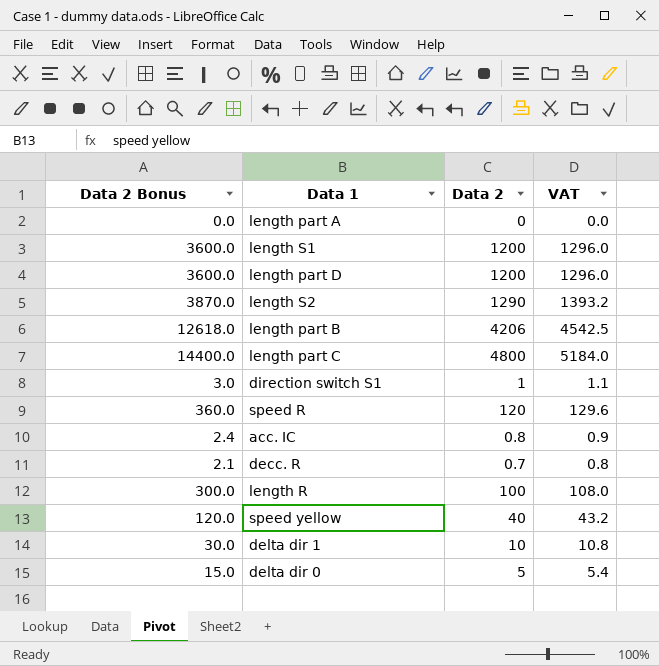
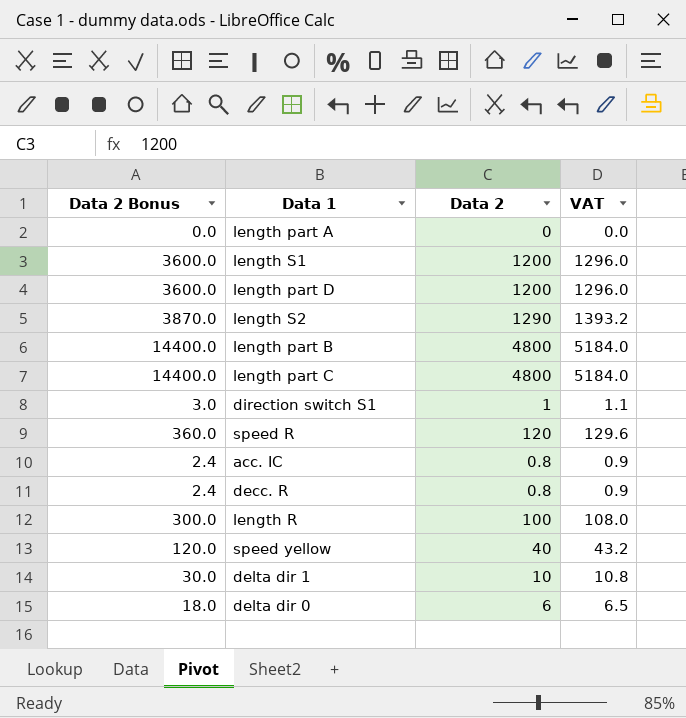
length part B | Data 2 Bonus: 12618.0 -> 14400.0
length part B | Data 2: 4206 -> 4800
length part B | VAT: 4542.5 -> 5184.0
decc. R | Data 2 Bonus: 2.1 -> 2.4
decc. R | Data 2: 0.7 -> 0.8
decc. R | VAT: 0.8 -> 0.9
delta dir 0 | Data 2 Bonus: 15.0 -> 18.0
delta dir 0 | Data 2: 5 -> 6
delta dir 0 | VAT: 5.4 -> 6.5

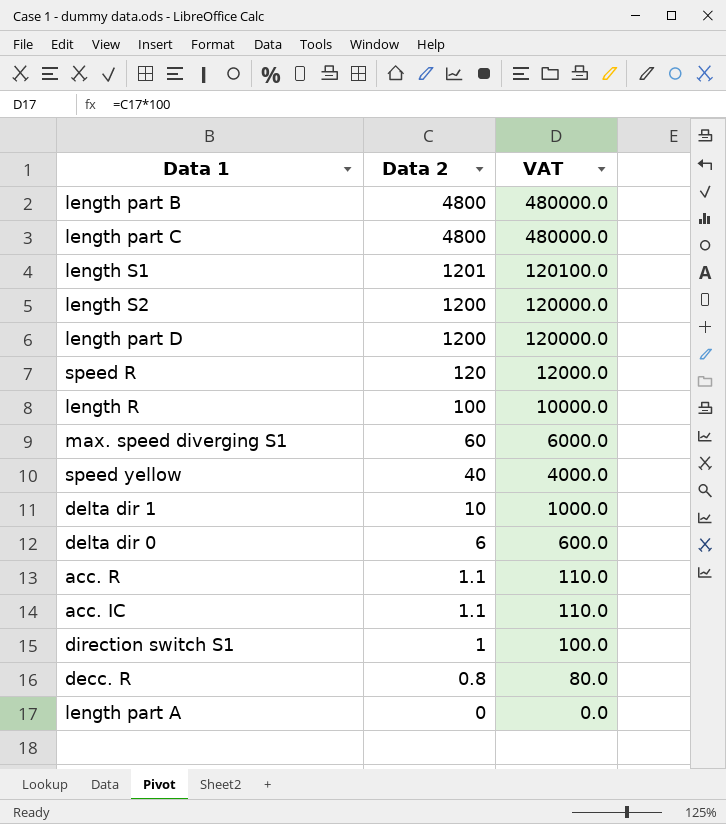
row order: none -> Data 2 descending
column Data 2 Bonus | formula: [Data 2] * 3 -> none
column VAT | formula: [Data 2] * 1.08 -> [Data 2] * 100
length S1 | Data 2: 1200 -> 1201
length S2 | Data 2: 1290 -> 1200
row max. speed diverging S1: none -> 60 | 6000.0
row acc. R: none -> 1.1 | 110.0
acc. IC | Data 2: 0.8 -> 1.1

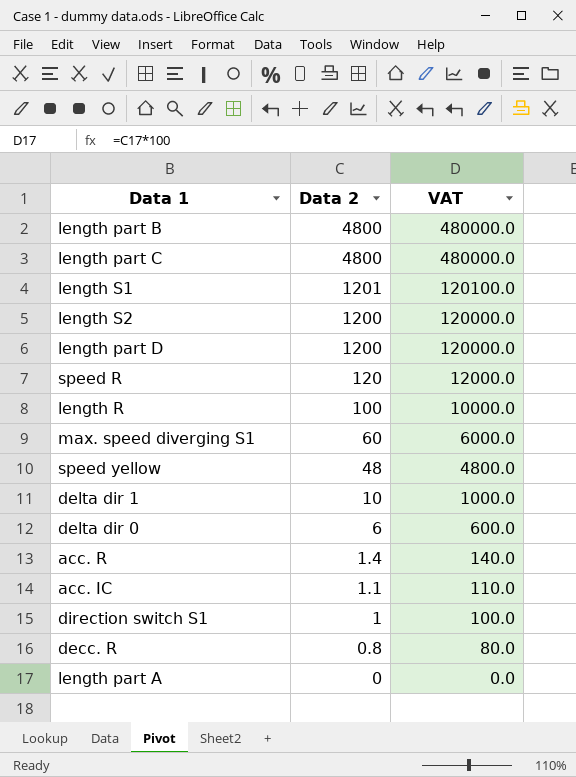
speed yellow | Data 2: 40 -> 48
speed yellow | VAT: 4000.0 -> 4800.0
acc. R | Data 2: 1.1 -> 1.4
acc. R | VAT: 110.0 -> 140.0

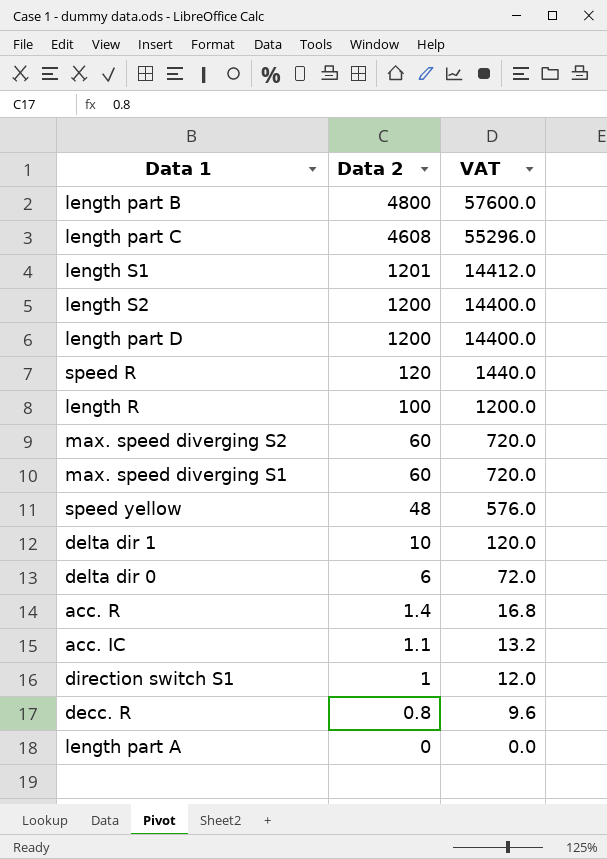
column VAT | formula: [Data 2] * 100 -> [Data 2] * 12
length part C | Data 2: 4800 -> 4608
row max. speed diverging S2: none -> 60 | 720.0

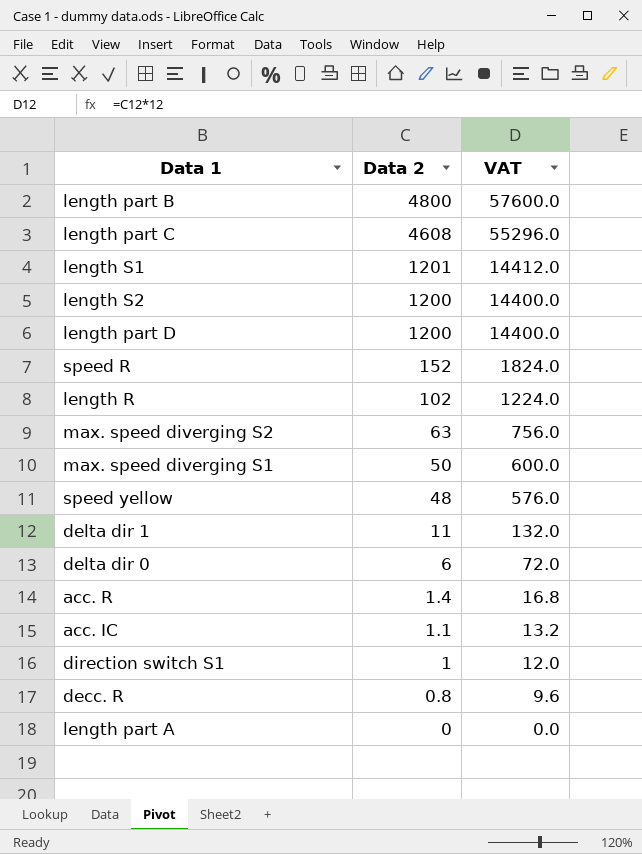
speed R | Data 2: 120 -> 152
speed R | VAT: 1440.0 -> 1824.0
length R | Data 2: 100 -> 102
length R | VAT: 1200.0 -> 1224.0
max. speed diverging S2 | Data 2: 60 -> 63
max. speed diverging S2 | VAT: 720.0 -> 756.0
max. speed diverging S1 | Data 2: 60 -> 50
max. speed diverging S1 | VAT: 720.0 -> 600.0
delta dir 1 | Data 2: 10 -> 11
delta dir 1 | VAT: 120.0 -> 132.0

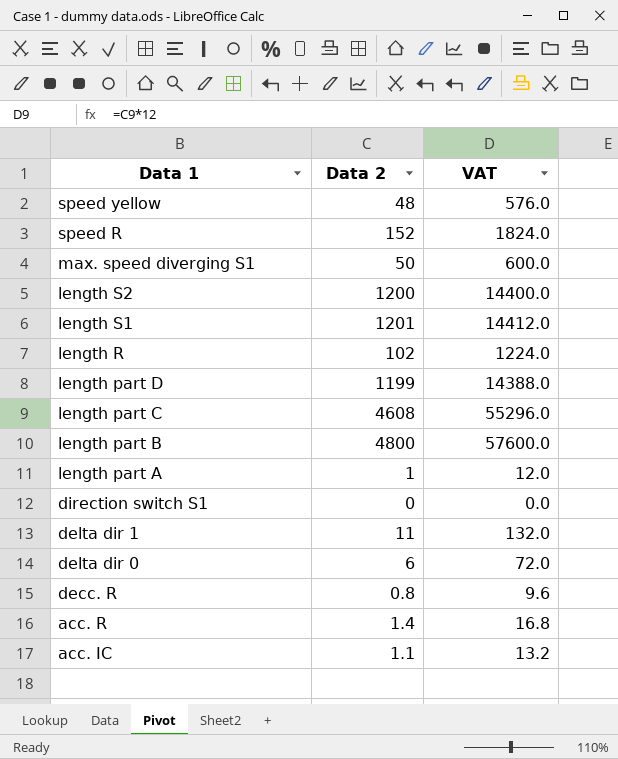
row order: Data 2 descending -> Data 1 descending
row max. speed diverging S2: 63 | 756.0 -> none
length part D | Data 2: 1200 -> 1199
length part D | VAT: 14400.0 -> 14388.0
length part A | Data 2: 0 -> 1
length part A | VAT: 0.0 -> 12.0
direction switch S1 | Data 2: 1 -> 0
direction switch S1 | VAT: 12.0 -> 0.0

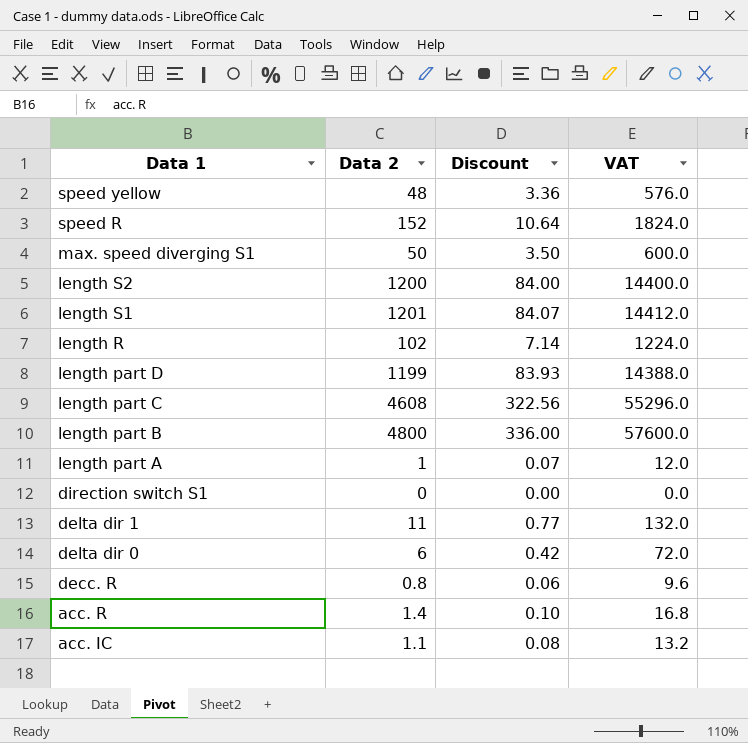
column Discount | formula: none -> [Data 2] * 0.07

